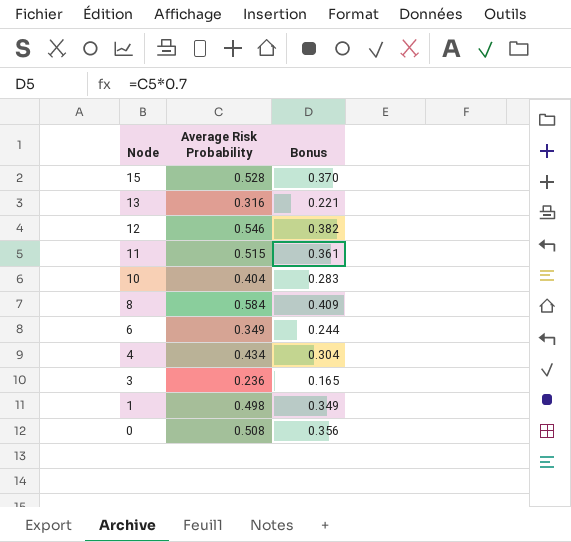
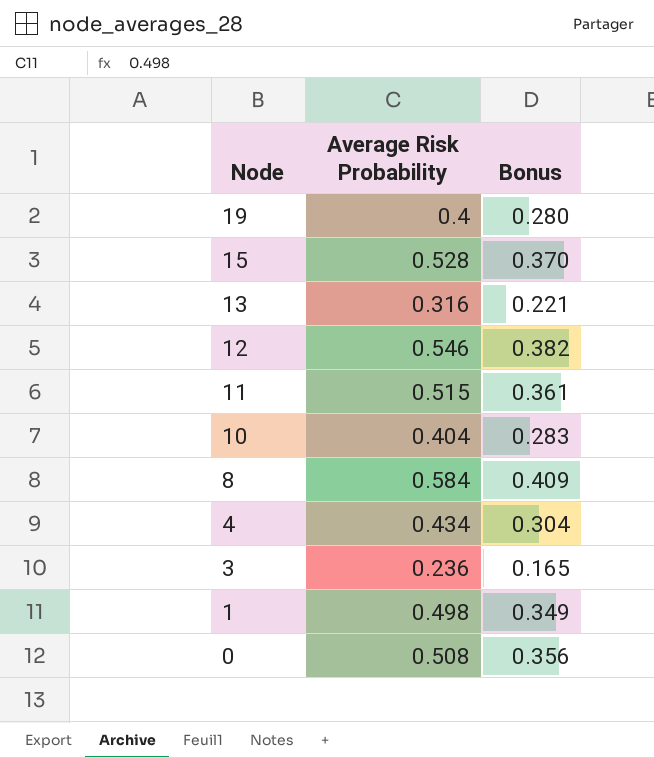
row 6: 0.349 | 0.244 -> none
row 19: none -> 0.4 | 0.280

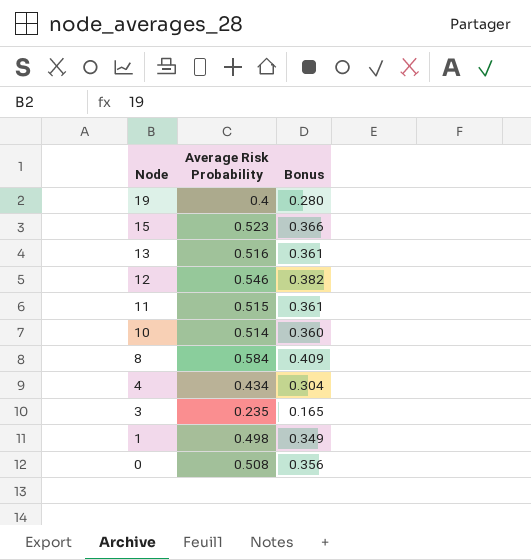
15 | Average Risk Probability: 0.528 -> 0.523
15 | Bonus: 0.370 -> 0.366
13 | Average Risk Probability: 0.316 -> 0.516
13 | Bonus: 0.221 -> 0.361
10 | Average Risk Probability: 0.404 -> 0.514
10 | Bonus: 0.283 -> 0.360
3 | Average Risk Probability: 0.236 -> 0.235

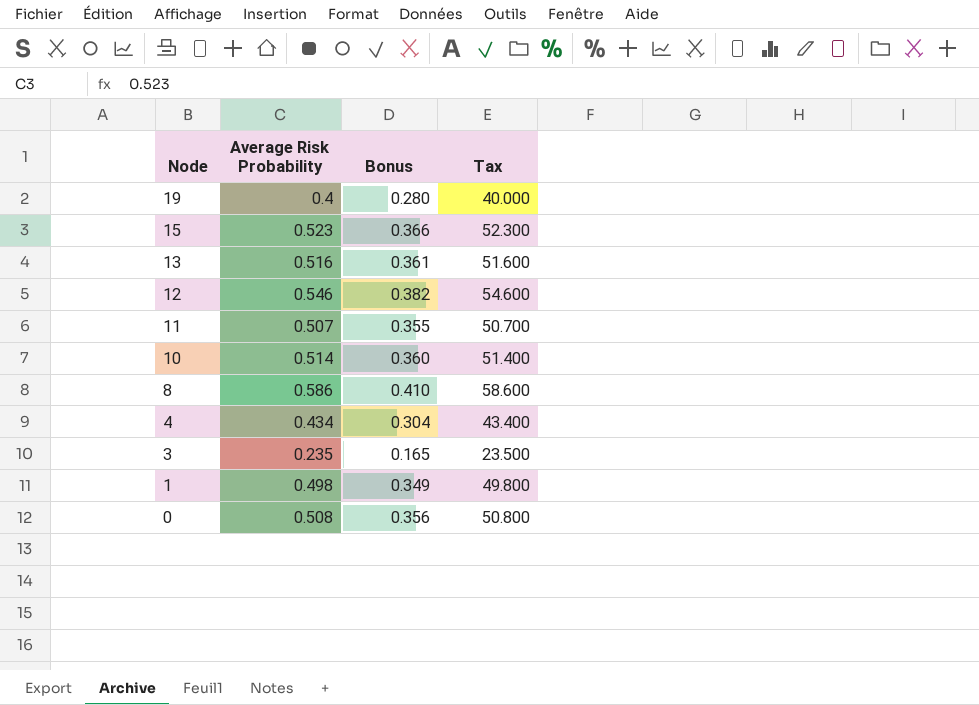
column Tax | formula: none -> [Average Risk Probability] * 100
11 | Average Risk Probability: 0.515 -> 0.507
11 | Bonus: 0.361 -> 0.355
8 | Average Risk Probability: 0.584 -> 0.586
8 | Bonus: 0.409 -> 0.410

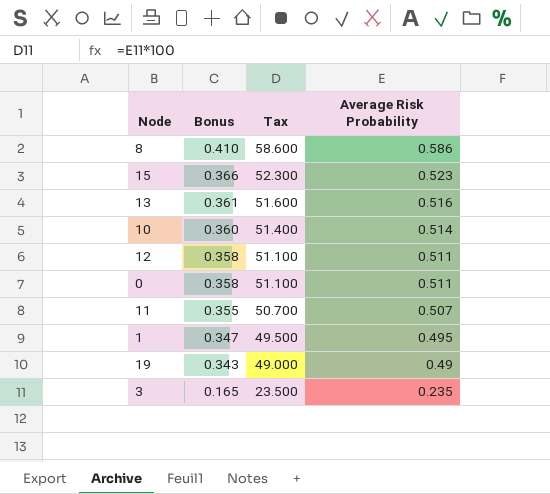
row order: Node descending -> Bonus descending
column Average Risk Probability | position: 2 -> 4
row 4: 0.434 | 0.304 | 43.400 -> none
12 | Bonus: 0.382 -> 0.358
12 | Tax: 54.600 -> 51.100
12 | Average Risk Probability: 0.546 -> 0.511
0 | Bonus: 0.356 -> 0.358
0 | Tax: 50.800 -> 51.100
0 | Average Risk Probability: 0.508 -> 0.511
1 | Bonus: 0.349 -> 0.347
1 | Tax: 49.800 -> 49.500
1 | Average Risk Probability: 0.498 -> 0.495
19 | Bonus: 0.280 -> 0.343
19 | Tax: 40.000 -> 49.000
19 | Average Risk Probability: 0.4 -> 0.49

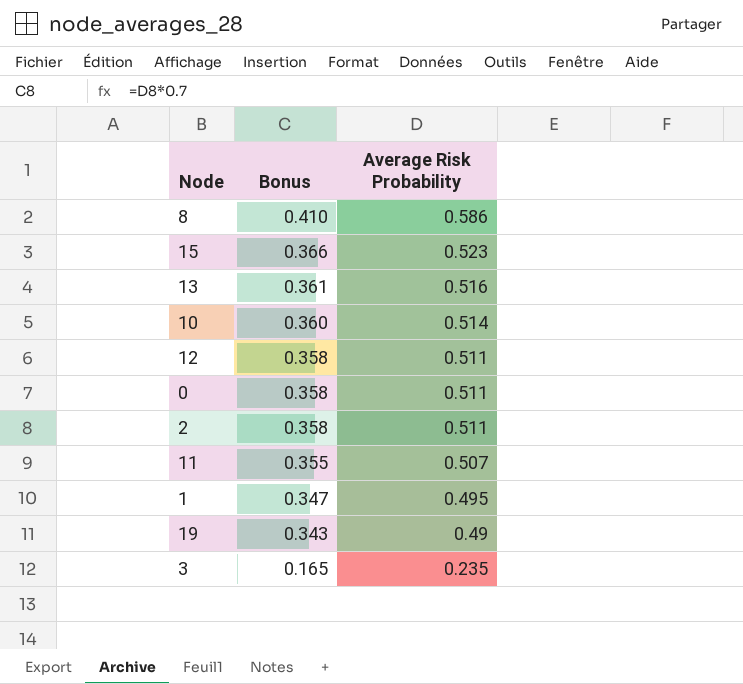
column Tax | formula: [Average Risk Probability] * 100 -> none
row 2: none -> 0.358 | 0.511

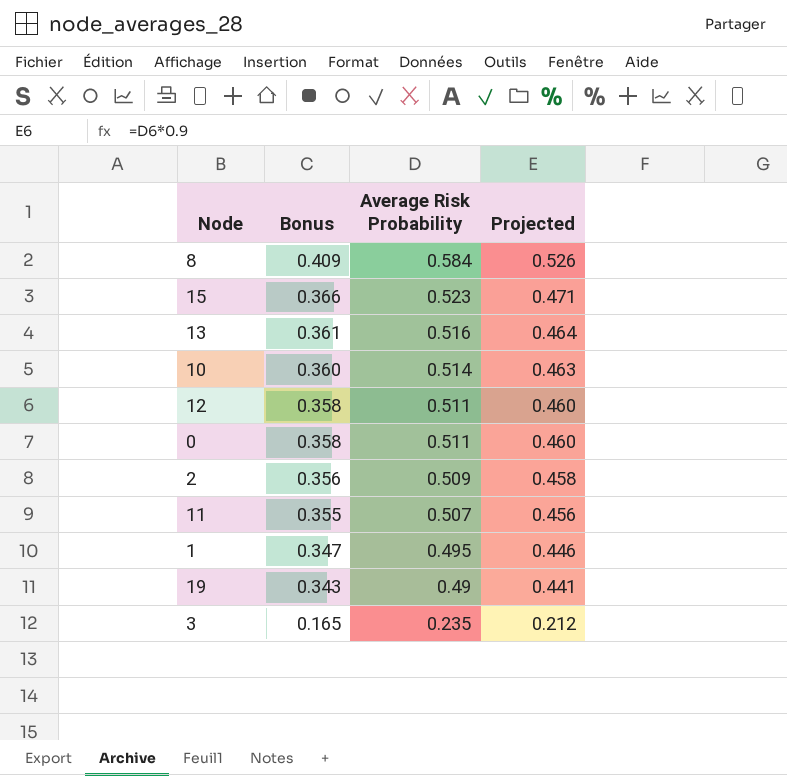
column Projected | formula: none -> [Average Risk Probability] * 0.9
8 | Bonus: 0.410 -> 0.409
8 | Average Risk Probability: 0.586 -> 0.584
2 | Bonus: 0.358 -> 0.356
2 | Average Risk Probability: 0.511 -> 0.509

